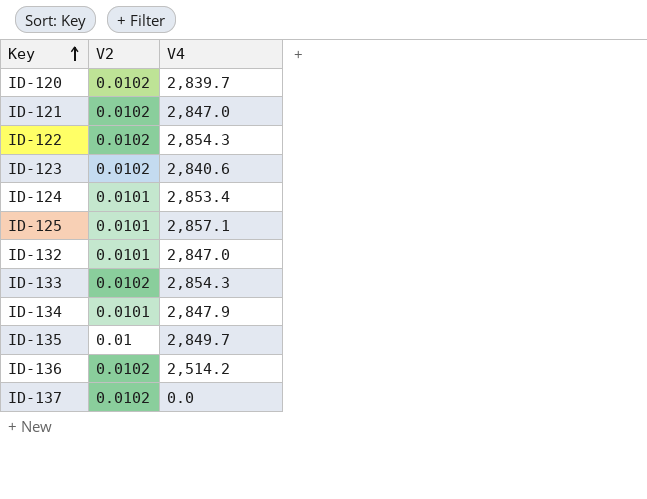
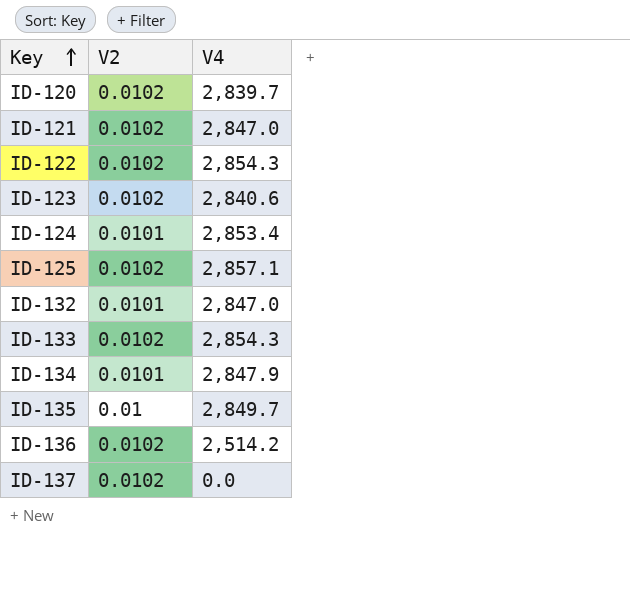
ID-125 | V2: 0.0101 -> 0.0102

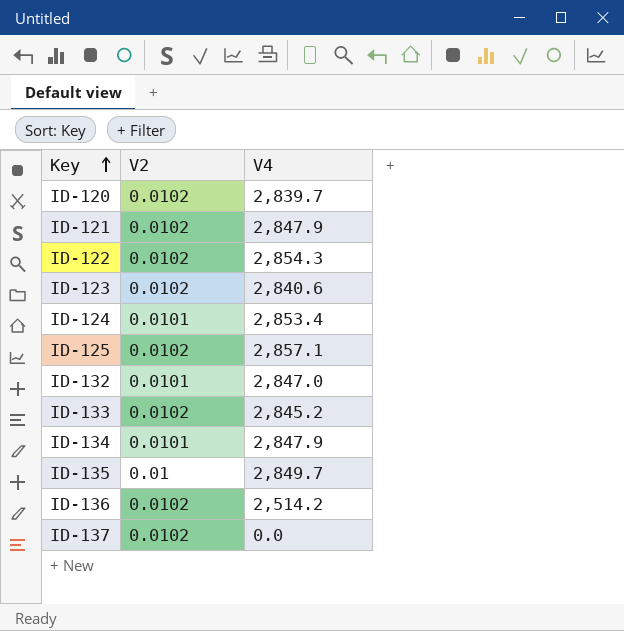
ID-121 | V4: 2,847.0 -> 2,847.9
ID-133 | V4: 2,854.3 -> 2,845.2

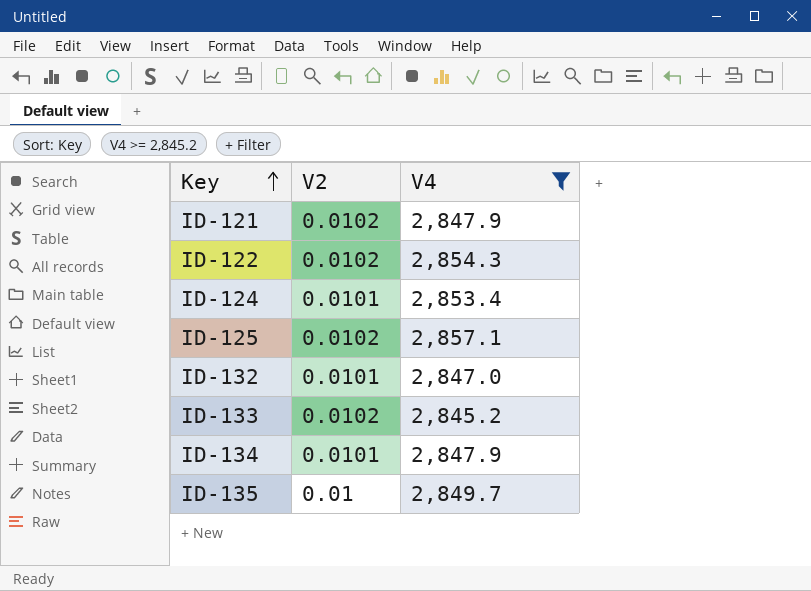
filter: none -> V4 >= 2,845.2

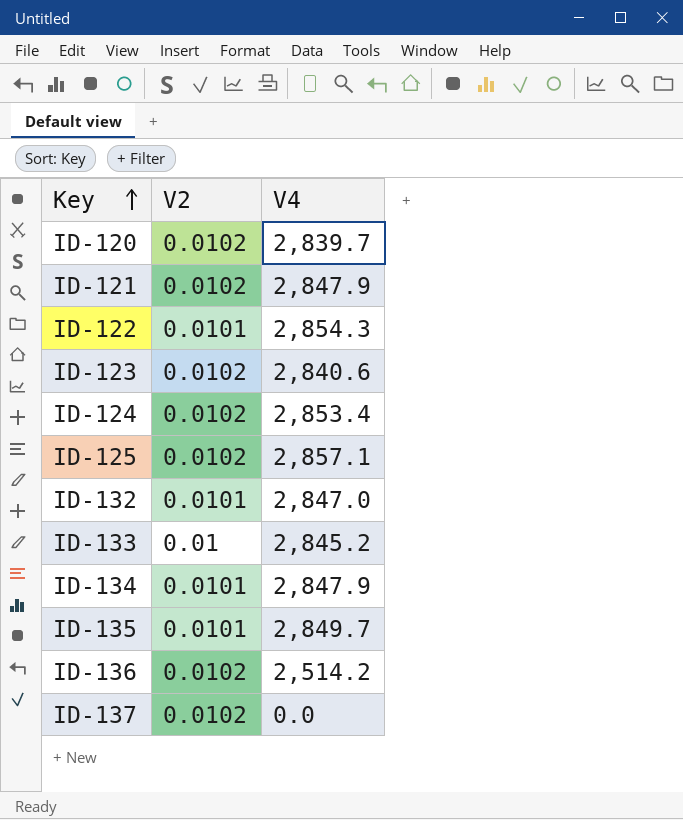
filter: V4 >= 2,845.2 -> none
ID-122 | V2: 0.0102 -> 0.0101
ID-124 | V2: 0.0101 -> 0.0102
ID-133 | V2: 0.0102 -> 0.01
ID-135 | V2: 0.01 -> 0.0101

